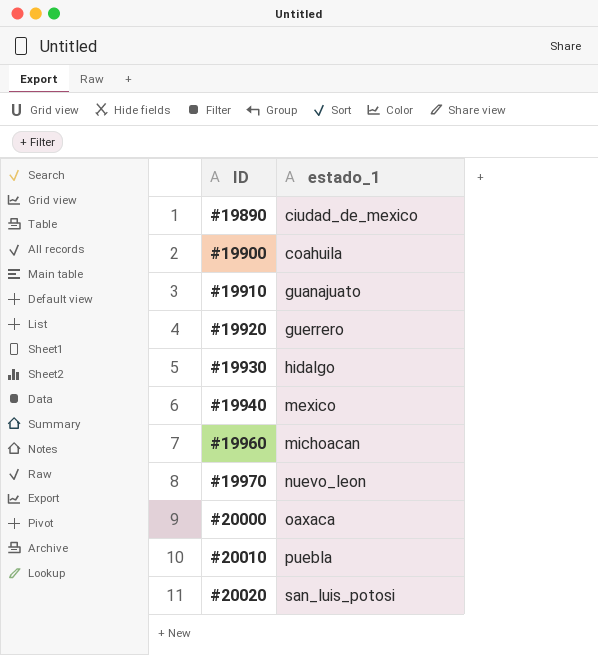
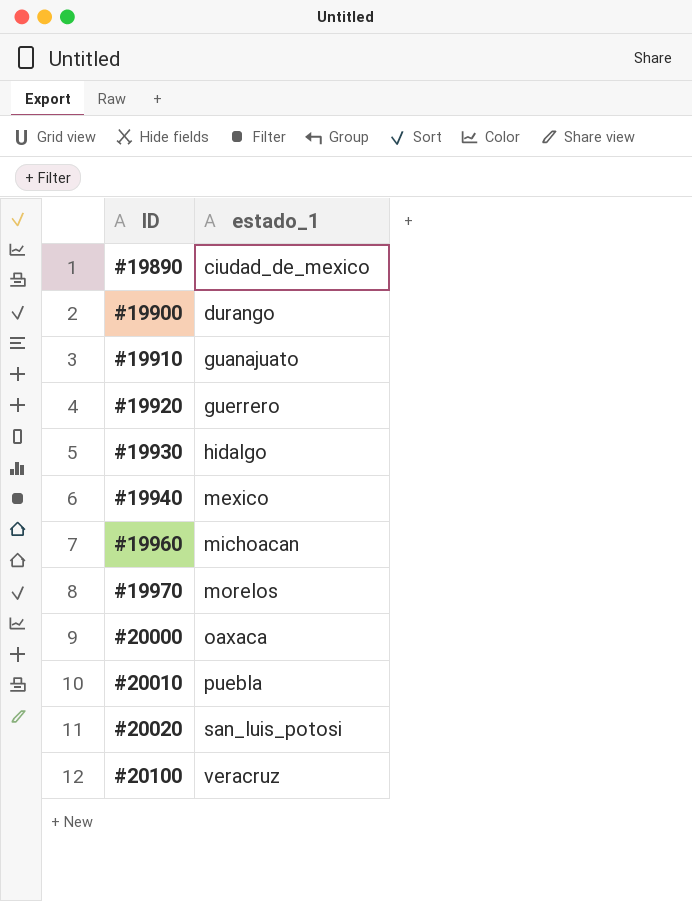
#19900 | estado_1: coahuila -> durango
#19970 | estado_1: nuevo_leon -> morelos
row #20100: none -> veracruz

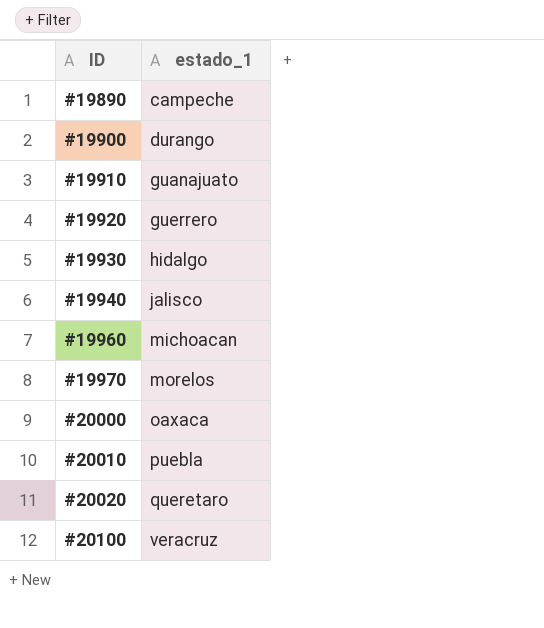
#19890 | estado_1: ciudad_de_mexico -> campeche
#19940 | estado_1: mexico -> jalisco
#20020 | estado_1: san_luis_potosi -> queretaro

